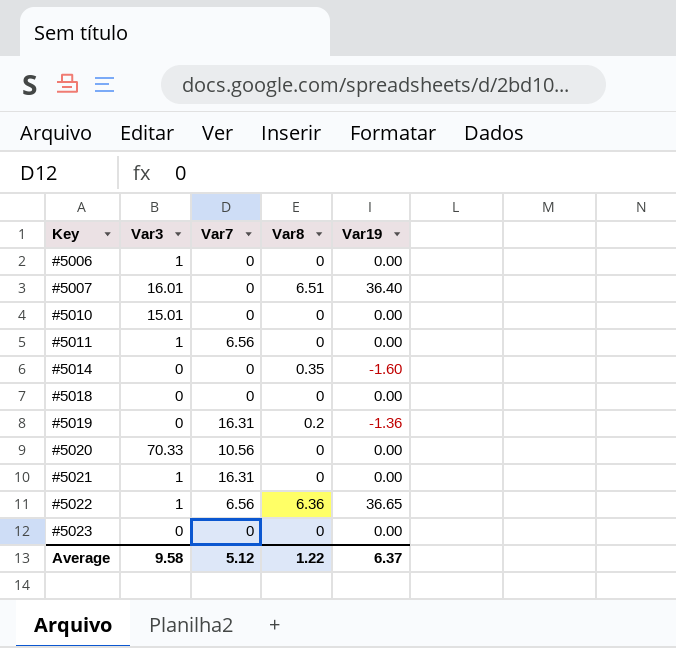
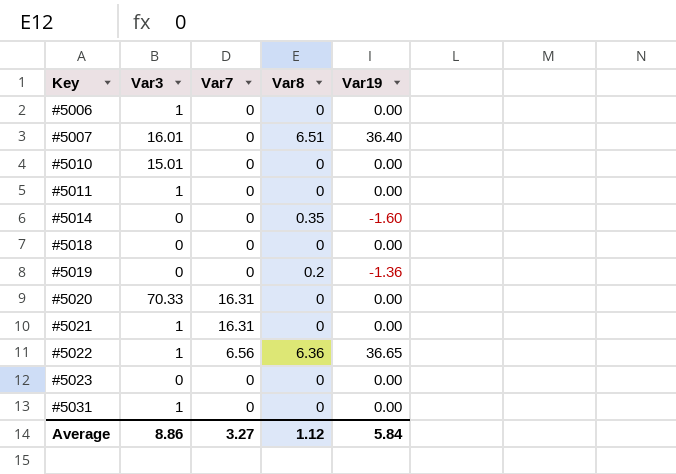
#5011 | Var7: 6.56 -> 0
#5019 | Var7: 16.31 -> 0
#5020 | Var7: 10.56 -> 16.31
row #5031: none -> 1 | 0 | 0 | 0.00
Average | Var3: 9.58 -> 8.86
Average | Var7: 5.12 -> 3.27
Average | Var8: 1.22 -> 1.12
Average | Var19: 6.37 -> 5.84

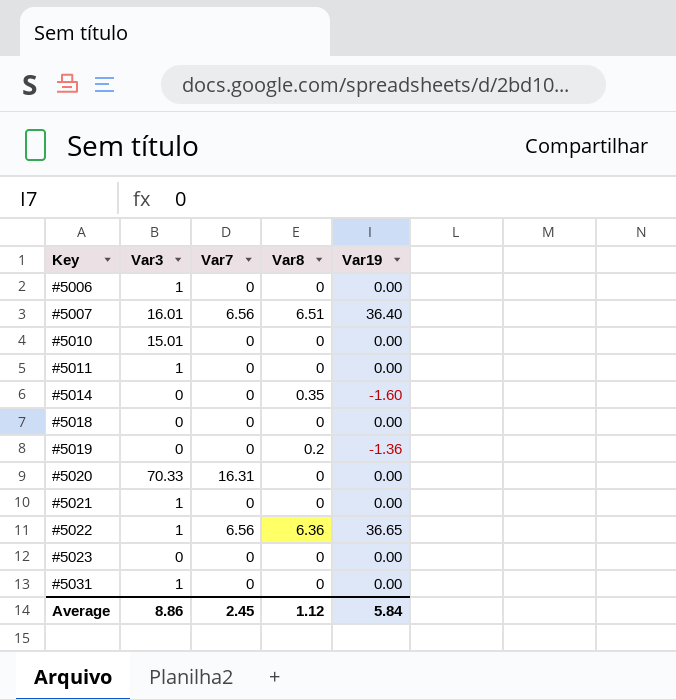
#5007 | Var7: 0 -> 6.56
#5021 | Var7: 16.31 -> 0
Average | Var7: 3.27 -> 2.45

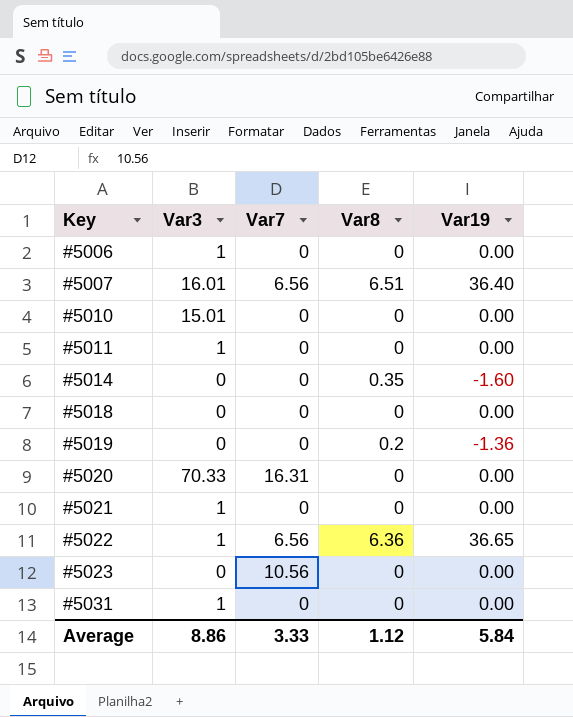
#5023 | Var7: 0 -> 10.56
Average | Var7: 2.45 -> 3.33

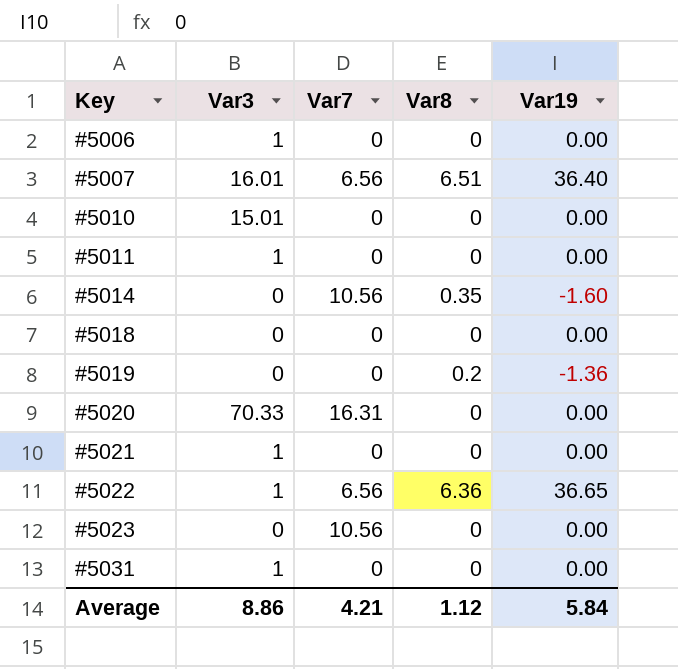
#5014 | Var7: 0 -> 10.56
Average | Var7: 3.33 -> 4.21

